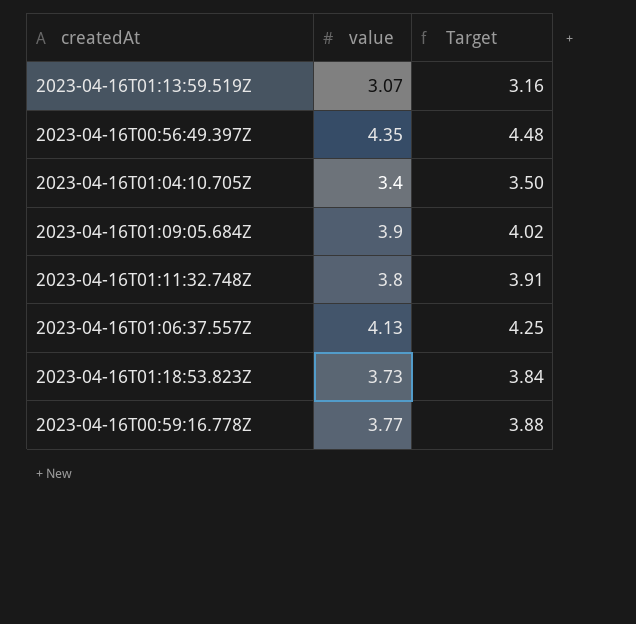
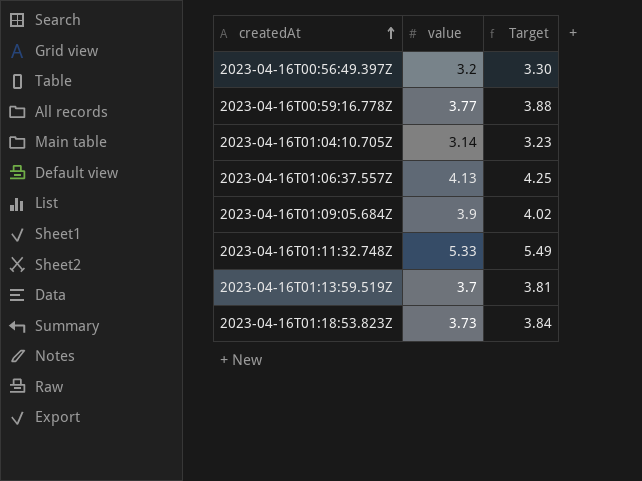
row order: none -> createdAt ascending
2023-04-16T00:56:49.397Z | value: 4.35 -> 3.2
2023-04-16T00:56:49.397Z | Target: 4.48 -> 3.30
2023-04-16T01:04:10.705Z | value: 3.4 -> 3.14
2023-04-16T01:04:10.705Z | Target: 3.50 -> 3.23
2023-04-16T01:11:32.748Z | value: 3.8 -> 5.33
2023-04-16T01:11:32.748Z | Target: 3.91 -> 5.49
2023-04-16T01:13:59.519Z | value: 3.07 -> 3.7
2023-04-16T01:13:59.519Z | Target: 3.16 -> 3.81

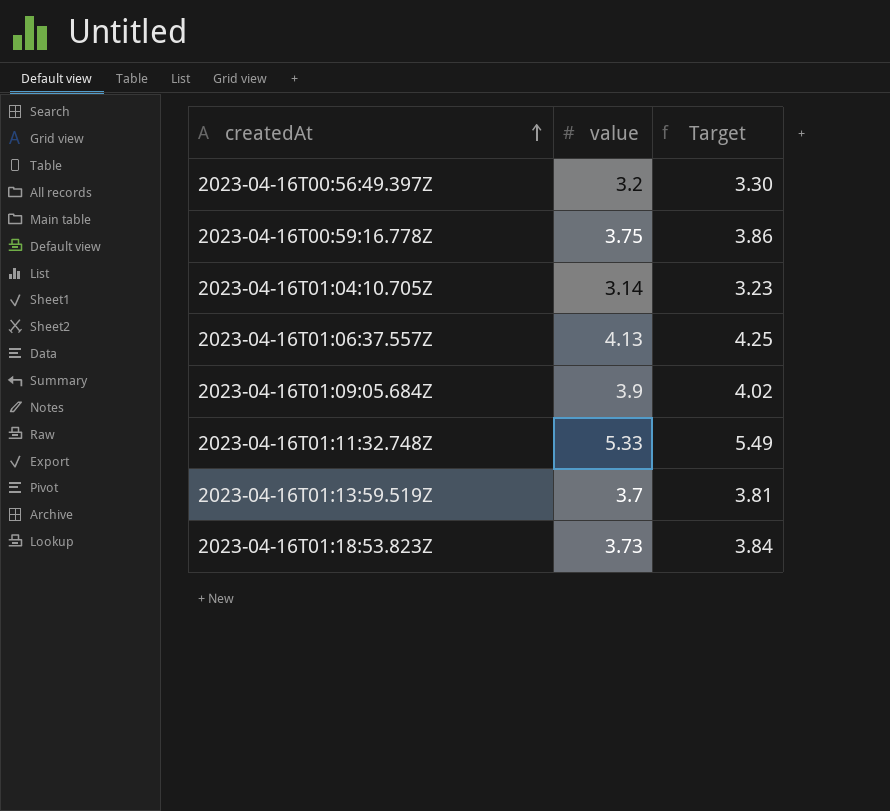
2023-04-16T00:59:16.778Z | value: 3.77 -> 3.75
2023-04-16T00:59:16.778Z | Target: 3.88 -> 3.86

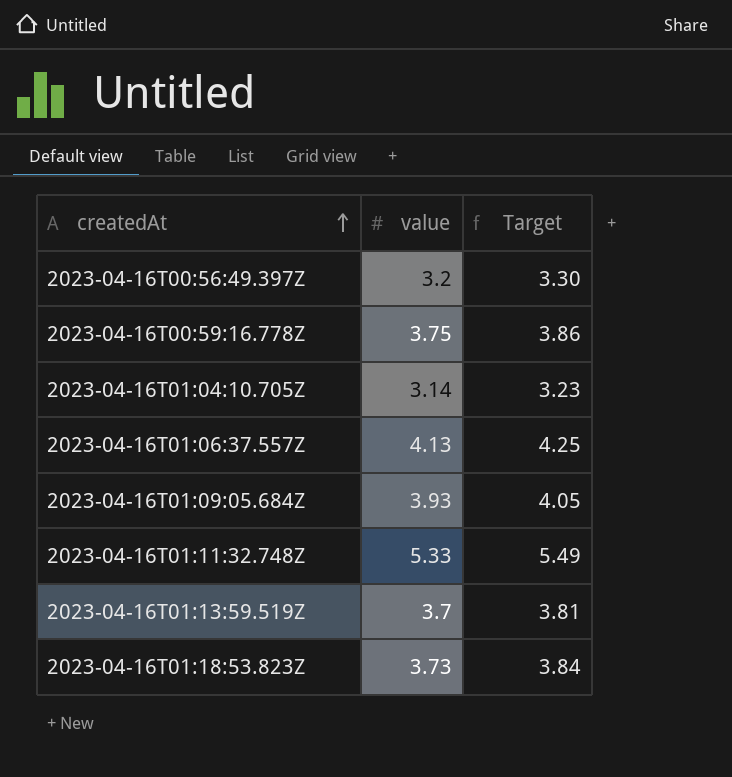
2023-04-16T01:09:05.684Z | value: 3.9 -> 3.93
2023-04-16T01:09:05.684Z | Target: 4.02 -> 4.05

